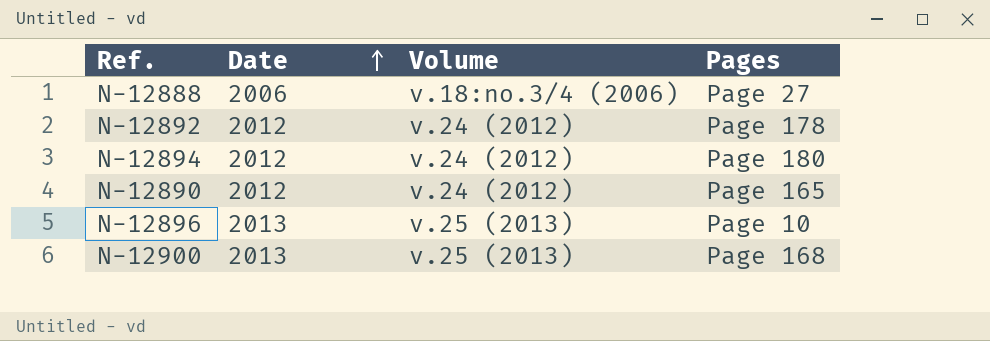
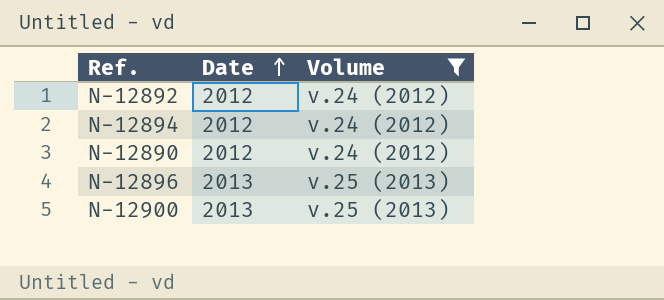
filter: none -> Volume != v.18:no.3/4 (2006)
column Pages | position: 4 -> none

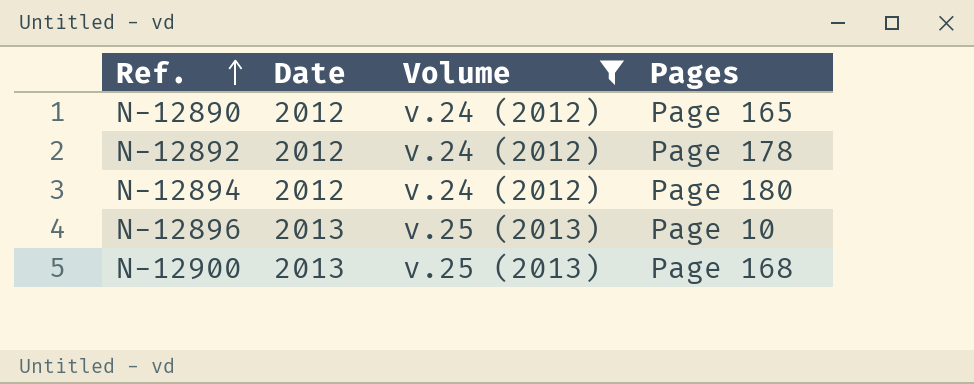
row order: Date ascending -> Ref. ascending
column Pages | position: none -> 4

